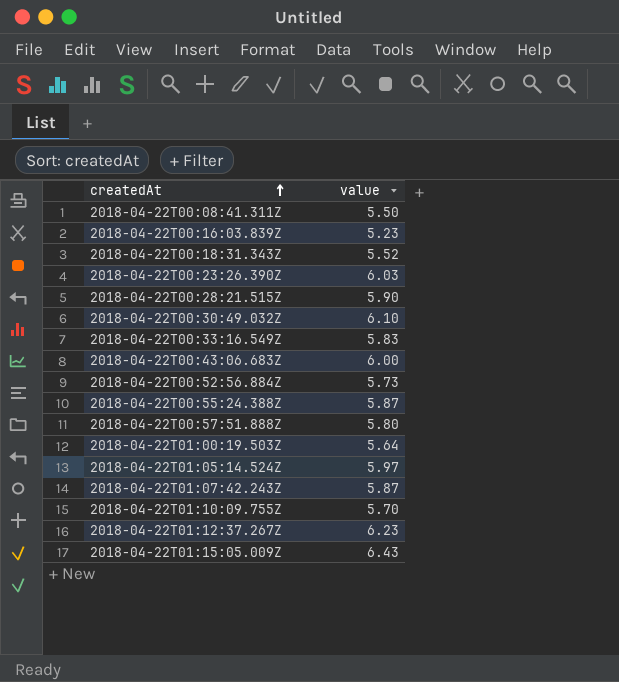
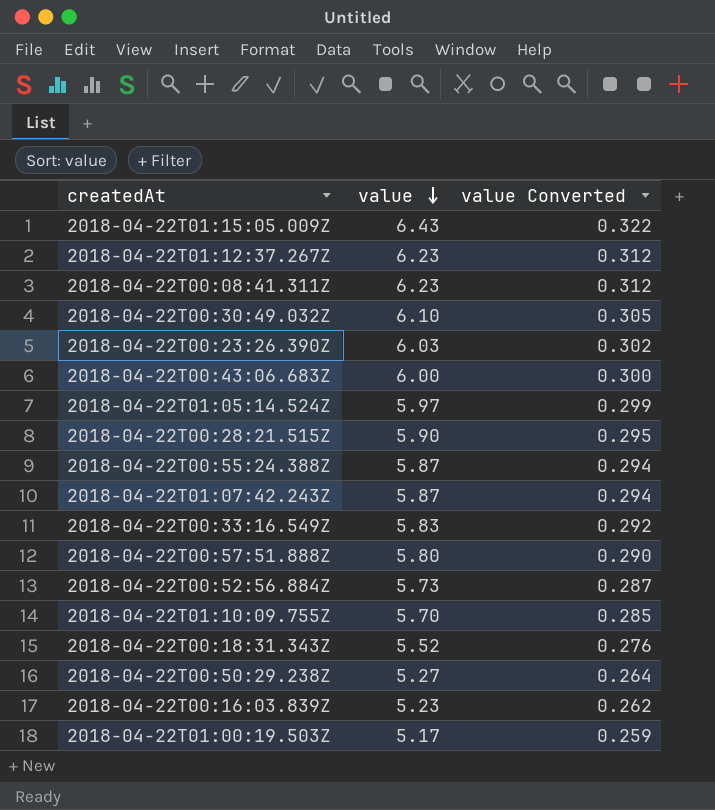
row order: createdAt ascending -> value descending
column value Converted | formula: none -> [value] * 0.05
2018-04-22T00:08:41.311Z | value: 5.50 -> 6.23
row 2018-04-22T00:50:29.238Z: none -> 5.27 | 0.264
2018-04-22T01:00:19.503Z | value: 5.64 -> 5.17

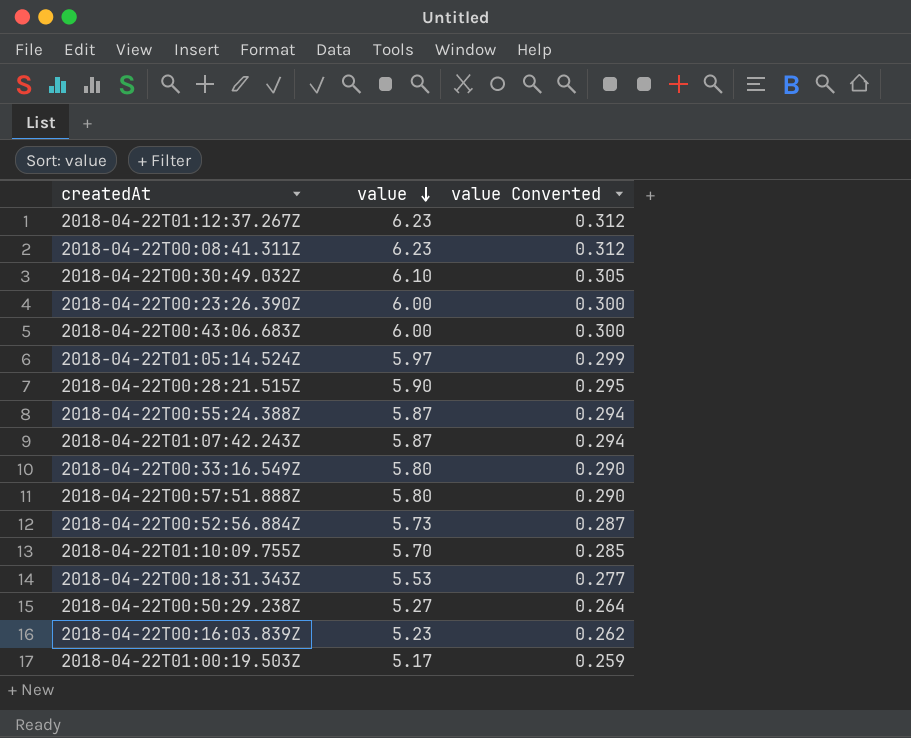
row 2018-04-22T01:15:05.009Z: 6.43 | 0.322 -> none
2018-04-22T00:23:26.390Z | value: 6.03 -> 6.00
2018-04-22T00:23:26.390Z | value Converted: 0.302 -> 0.300
2018-04-22T00:33:16.549Z | value: 5.83 -> 5.80
2018-04-22T00:33:16.549Z | value Converted: 0.292 -> 0.290
2018-04-22T00:18:31.343Z | value: 5.52 -> 5.53
2018-04-22T00:18:31.343Z | value Converted: 0.276 -> 0.277

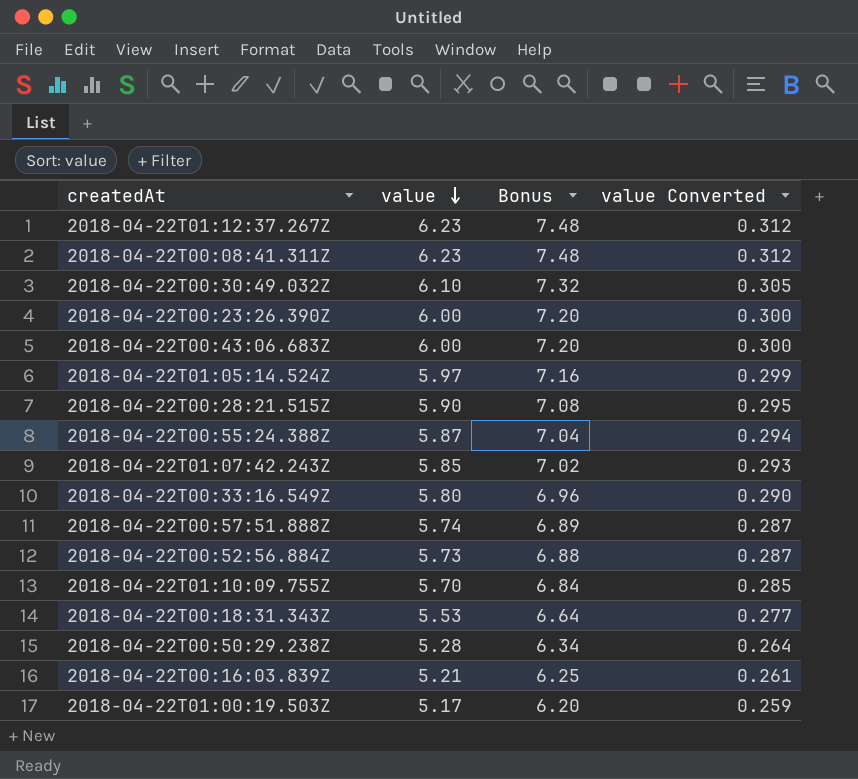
column Bonus | formula: none -> [value] * 1.2
2018-04-22T01:07:42.243Z | value: 5.87 -> 5.85
2018-04-22T01:07:42.243Z | value Converted: 0.294 -> 0.293
2018-04-22T00:57:51.888Z | value: 5.80 -> 5.74
2018-04-22T00:57:51.888Z | value Converted: 0.290 -> 0.287
2018-04-22T00:50:29.238Z | value: 5.27 -> 5.28
2018-04-22T00:16:03.839Z | value: 5.23 -> 5.21
2018-04-22T00:16:03.839Z | value Converted: 0.262 -> 0.261

